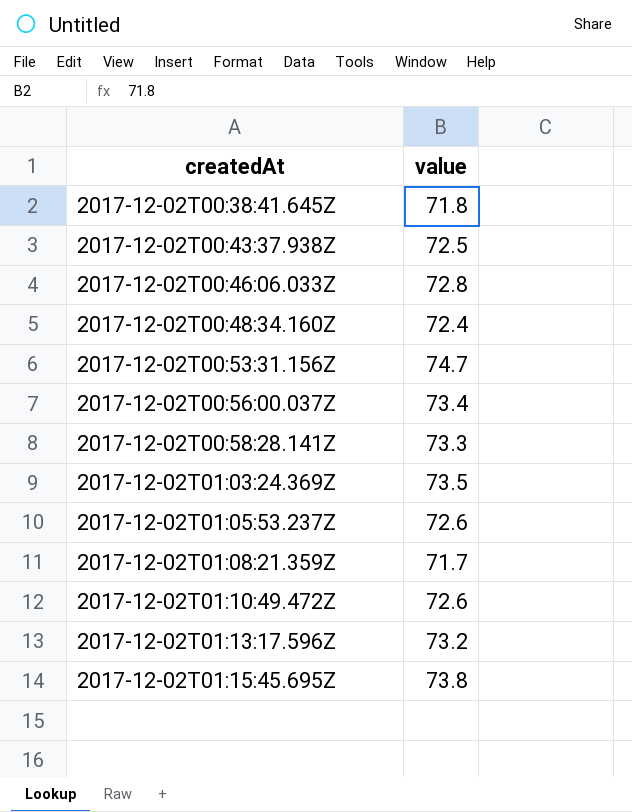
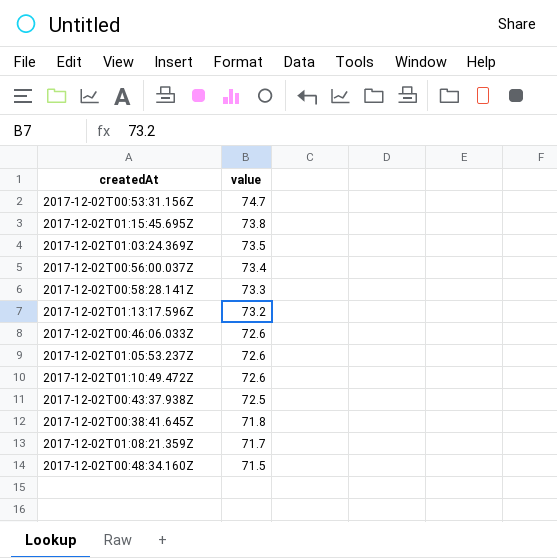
row order: createdAt ascending -> value descending
2017-12-02T00:46:06.033Z | value: 72.8 -> 72.6
2017-12-02T00:48:34.160Z | value: 72.4 -> 71.5

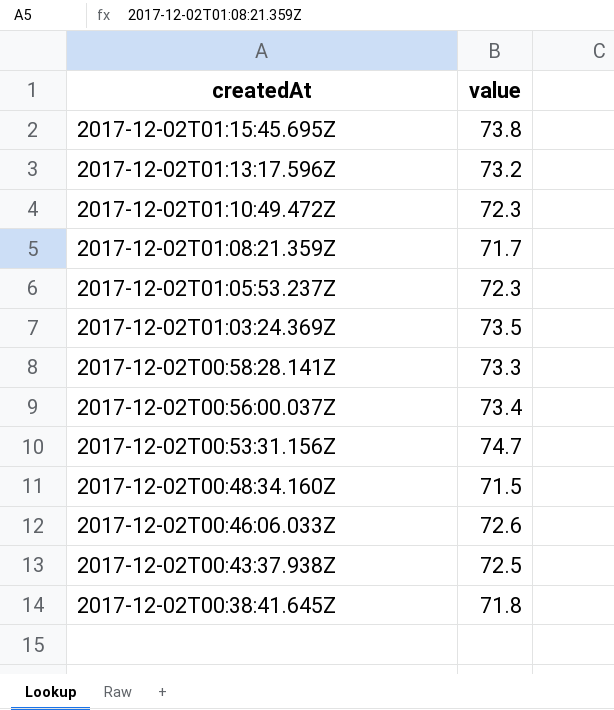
row order: value descending -> createdAt descending
2017-12-02T01:10:49.472Z | value: 72.6 -> 72.3
2017-12-02T01:05:53.237Z | value: 72.6 -> 72.3

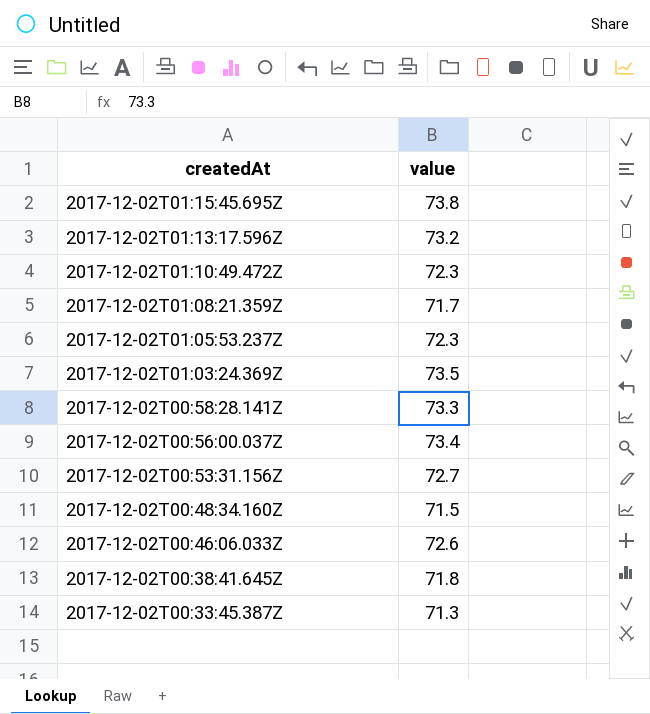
row 2017-12-02T00:43:37.938Z: 72.5 -> none
2017-12-02T00:53:31.156Z | value: 74.7 -> 72.7
row 2017-12-02T00:33:45.387Z: none -> 71.3

